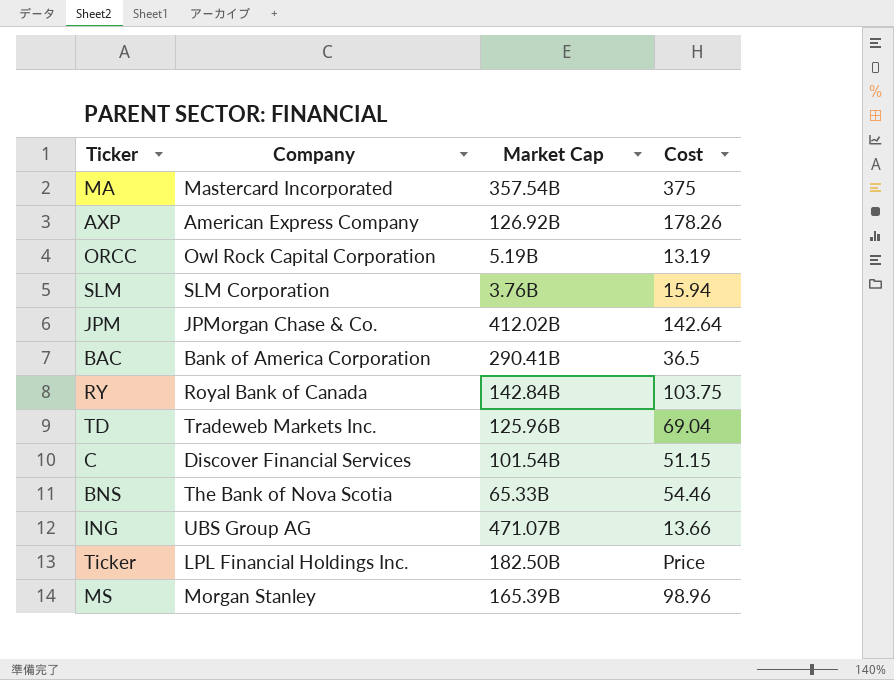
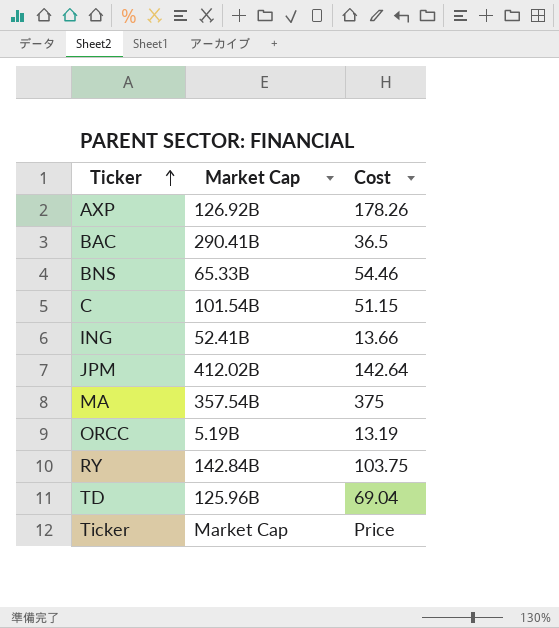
row order: none -> Ticker ascending
column Company | position: 2 -> none
row SLM: SLM Corporation | 3.76B | 15.94 -> none
row MS: Morgan Stanley | 165.39B | 98.96 -> none
ING | Market Cap: 471.07B -> 52.41B
Ticker | Market Cap: 182.50B -> Market Cap

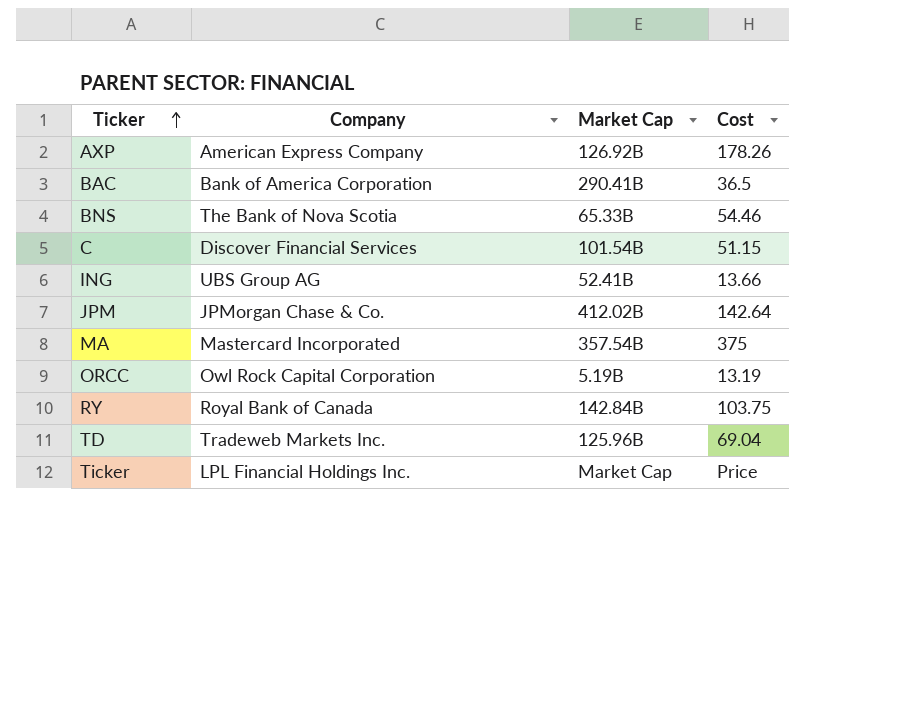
column Company | position: none -> 2

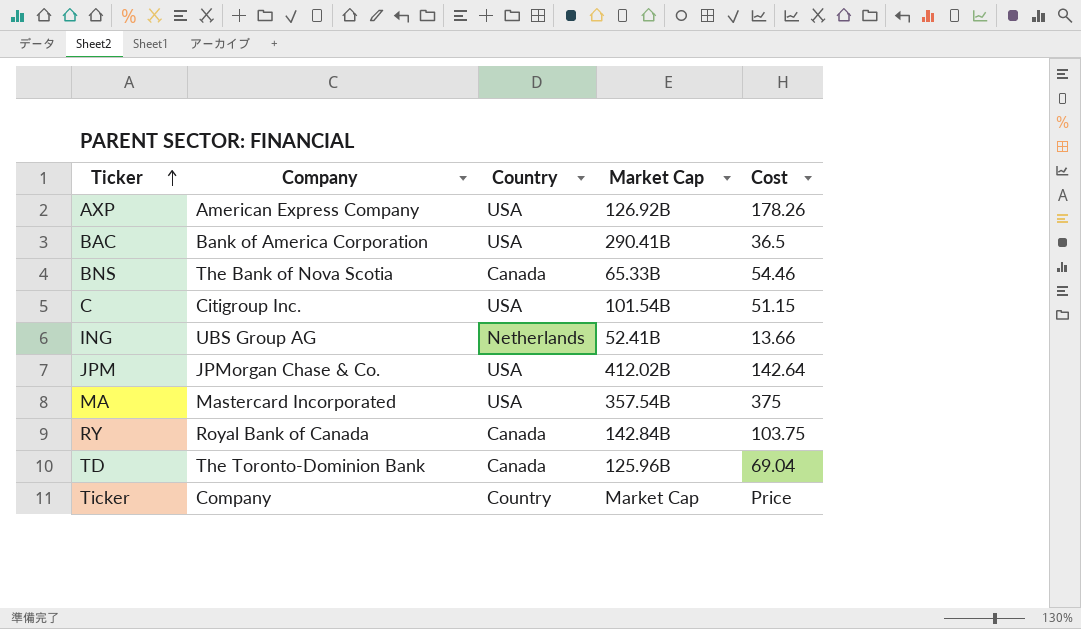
column Country | position: none -> 3
row ORCC: Owl Rock Capital Corporation | 5.19B | 13.19 -> none
C | Company: Discover Financial Services -> Citigroup Inc.
TD | Company: Tradeweb Markets Inc. -> The Toronto-Dominion Bank
Ticker | Company: LPL Financial Holdings Inc. -> Company

